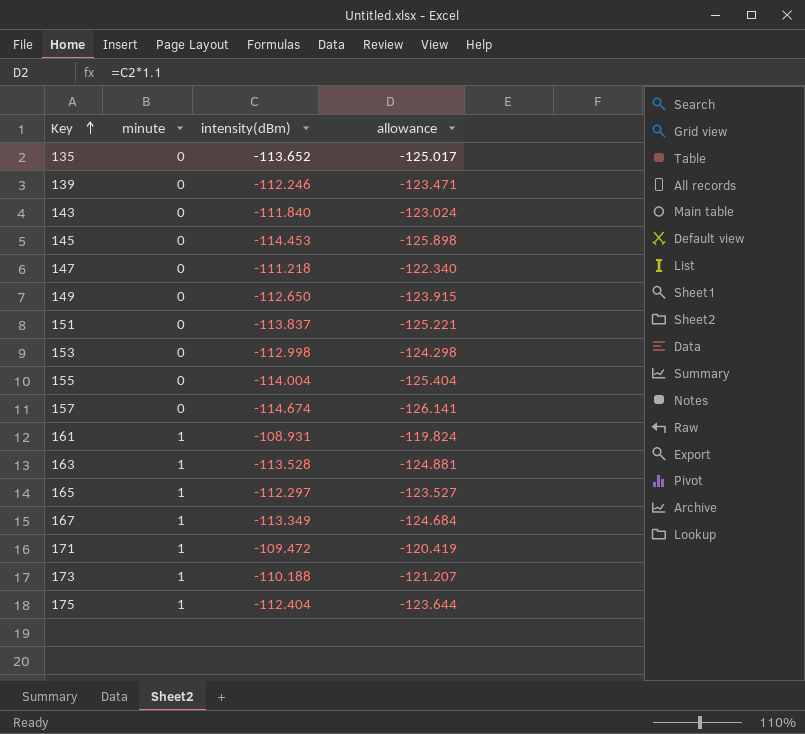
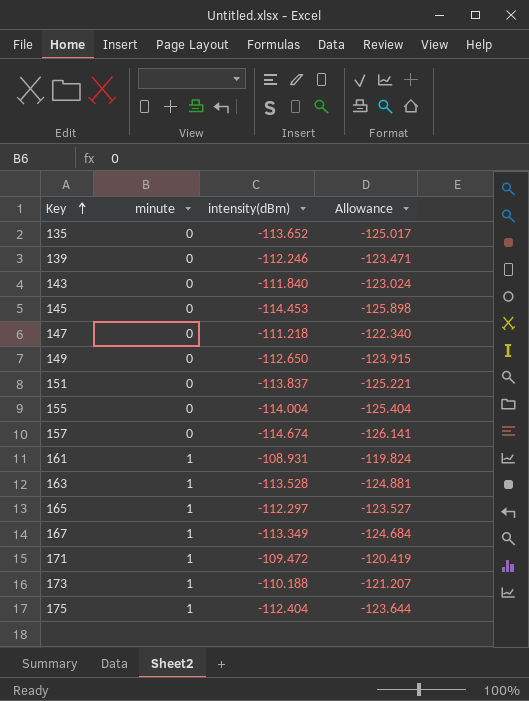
column name: allowance -> Allowance
row 153: 0 | -112.998 | -124.298 -> none

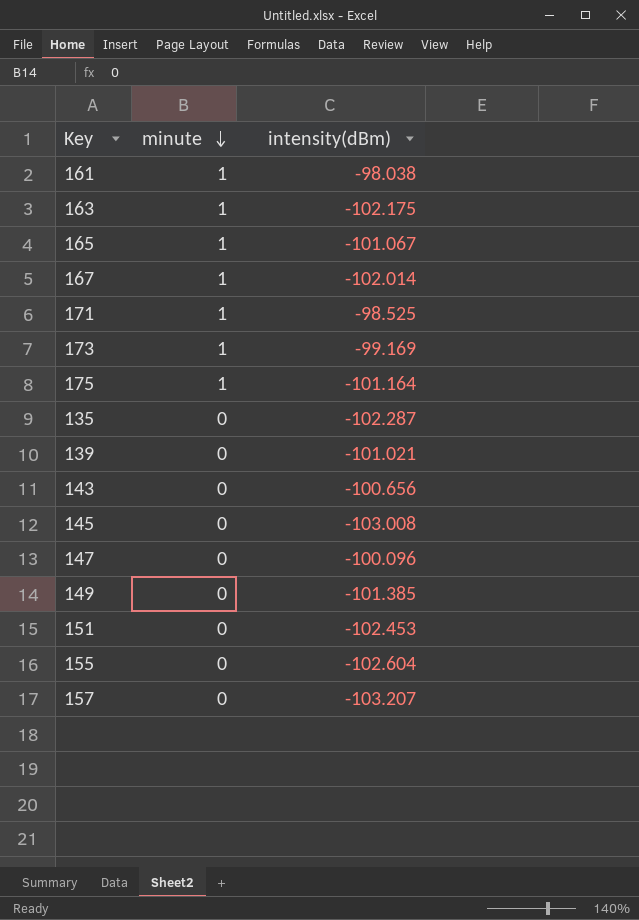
row order: Key ascending -> minute descending
column Allowance | formula: [intensity(dBm)] * 1.1 -> none
161 | intensity(dBm): -108.931 -> -98.038
163 | intensity(dBm): -113.528 -> -102.175
165 | intensity(dBm): -112.297 -> -101.067
167 | intensity(dBm): -113.349 -> -102.014
171 | intensity(dBm): -109.472 -> -98.525
173 | intensity(dBm): -110.188 -> -99.169
175 | intensity(dBm): -112.404 -> -101.164
135 | intensity(dBm): -113.652 -> -102.287
139 | intensity(dBm): -112.246 -> -101.021
143 | intensity(dBm): -111.840 -> -100.656
145 | intensity(dBm): -114.453 -> -103.008
147 | intensity(dBm): -111.218 -> -100.096
149 | intensity(dBm): -112.650 -> -101.385
151 | intensity(dBm): -113.837 -> -102.453
155 | intensity(dBm): -114.004 -> -102.604
157 | intensity(dBm): -114.674 -> -103.207

